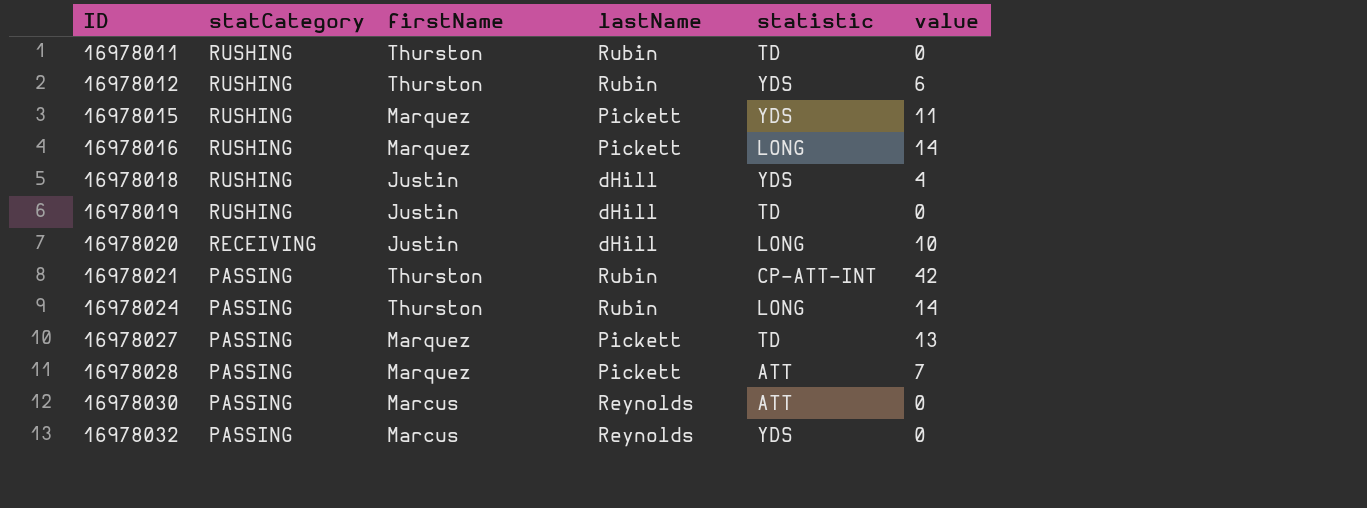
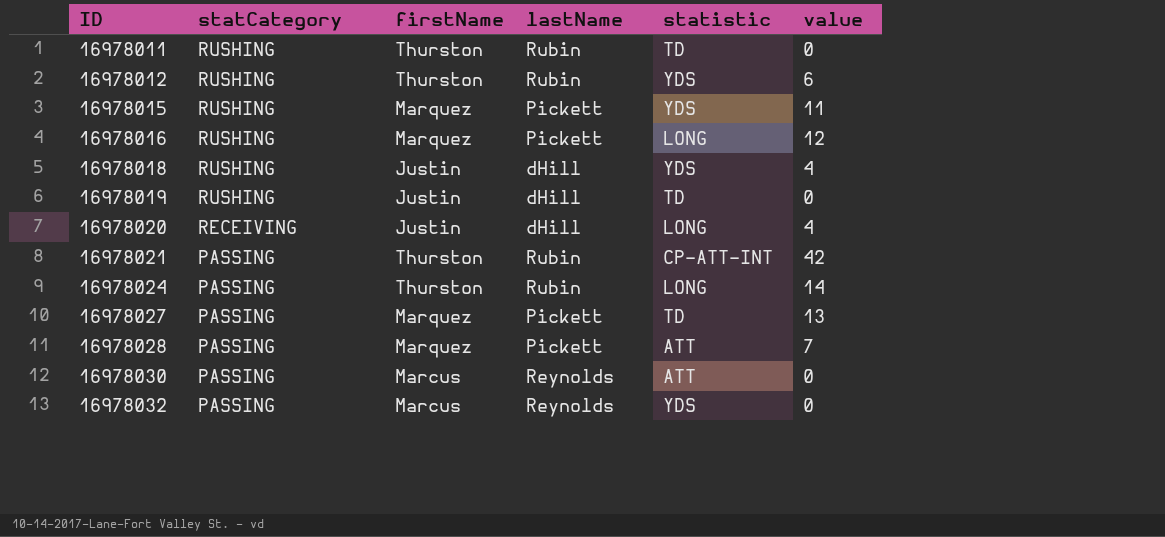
16978016 | value: 14 -> 12
16978020 | value: 10 -> 4

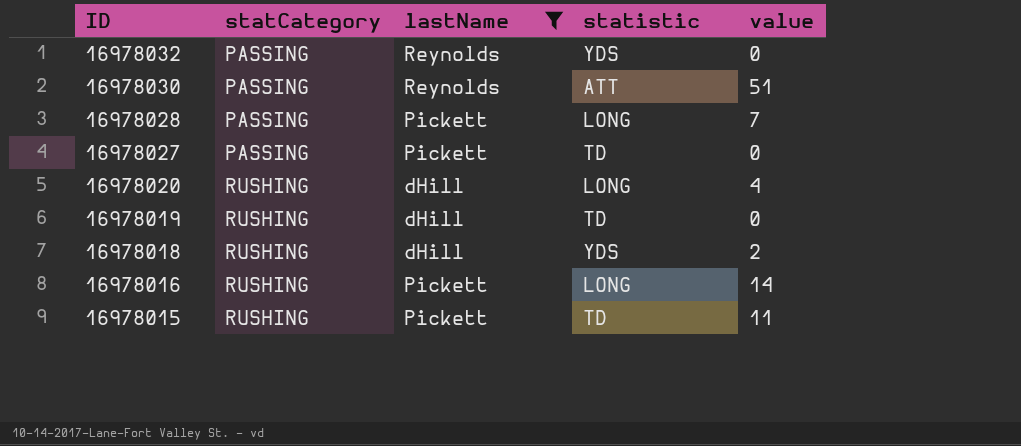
filter: none -> lastName != Rubin
row order: ID ascending -> ID descending
column firstName | position: 3 -> none
16978030 | value: 0 -> 51
16978028 | statistic: ATT -> LONG
16978027 | value: 13 -> 0
16978020 | statCategory: RECEIVING -> RUSHING
16978018 | value: 4 -> 2
16978016 | value: 12 -> 14
16978015 | statistic: YDS -> TD

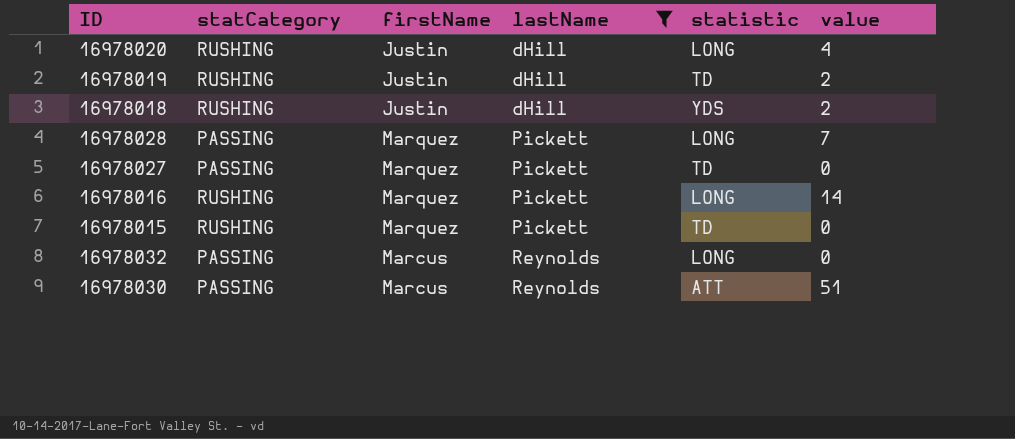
row order: ID descending -> lastName ascending
column firstName | position: none -> 3
16978019 | value: 0 -> 2
16978015 | value: 11 -> 0
16978032 | statistic: YDS -> LONG

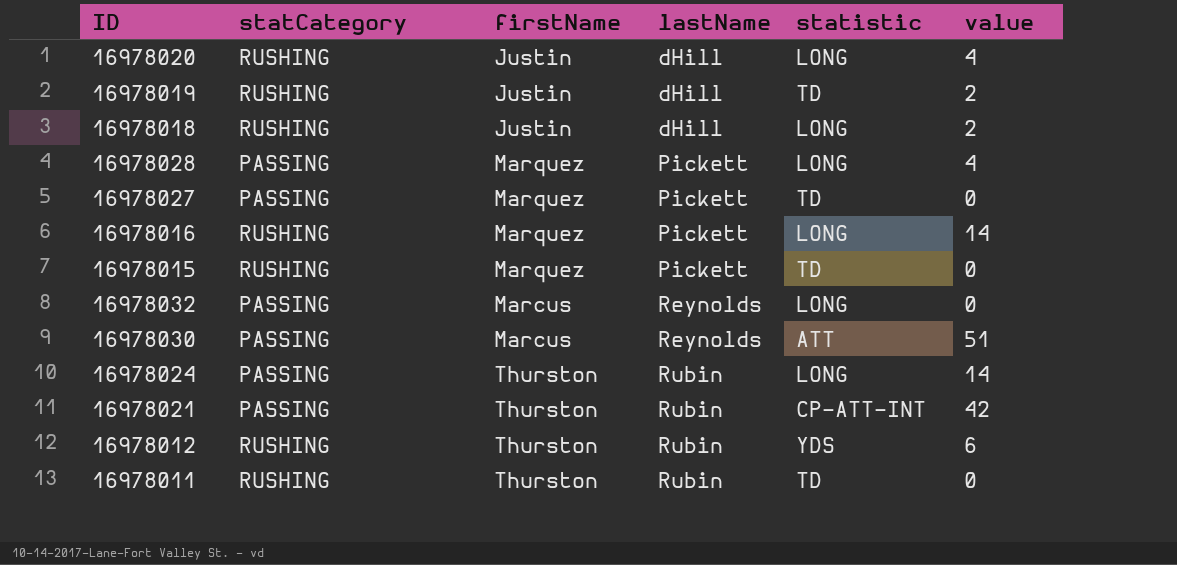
filter: lastName != Rubin -> none
16978018 | statistic: YDS -> LONG
16978028 | value: 7 -> 4

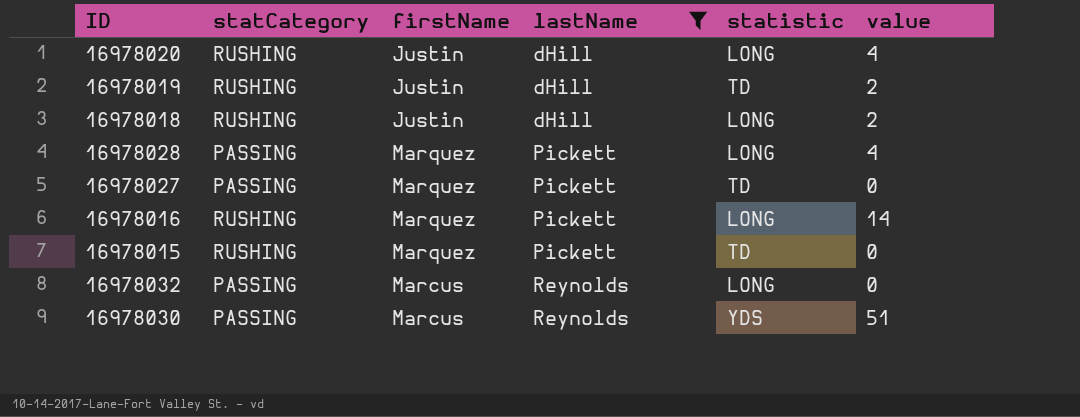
filter: none -> lastName != Rubin
16978030 | statistic: ATT -> YDS

